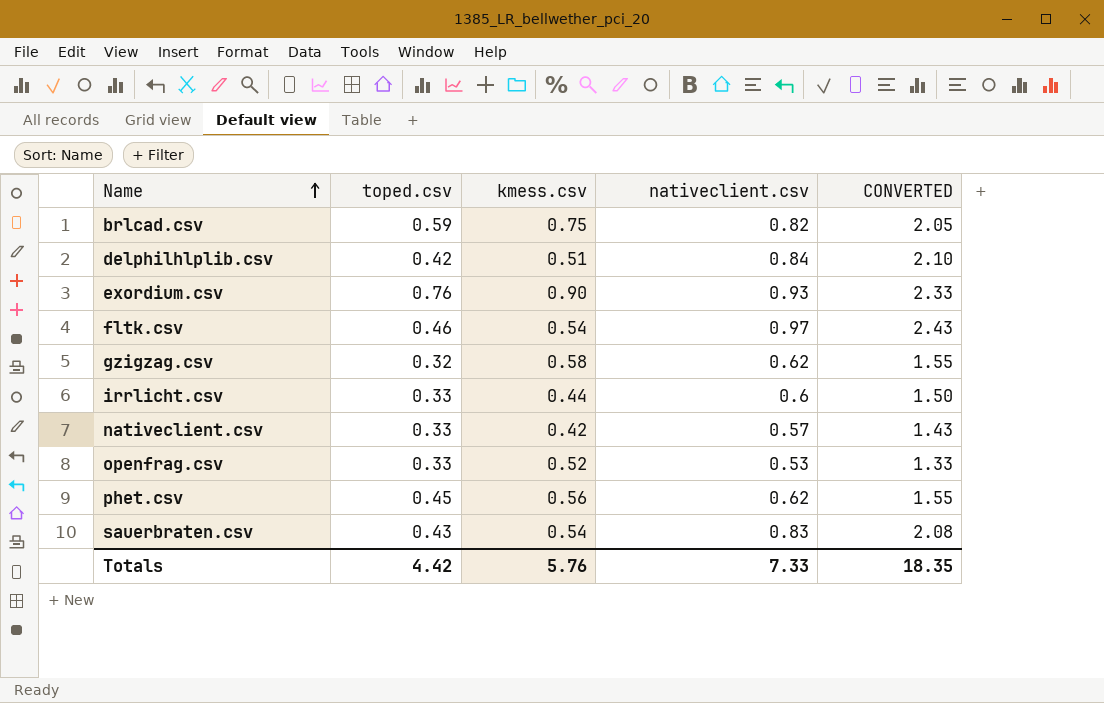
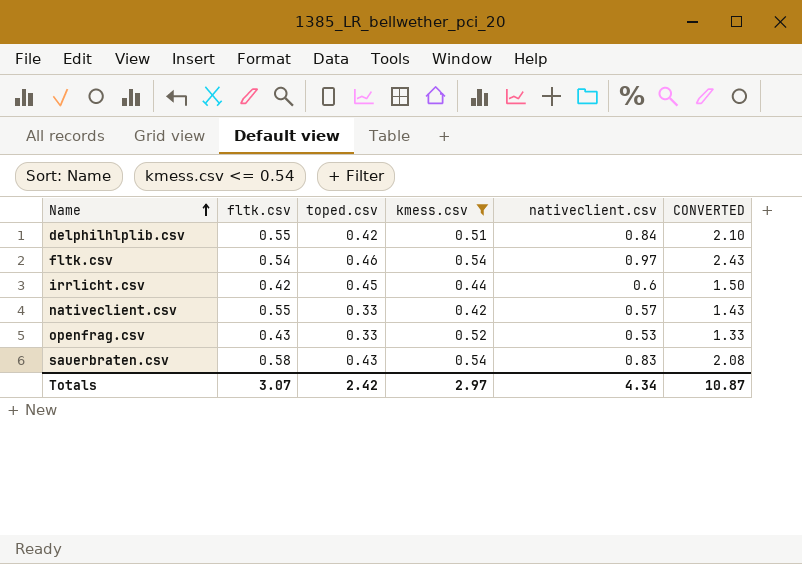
filter: none -> kmess.csv <= 0.54
column fltk.csv | position: none -> 2
irrlicht.csv | toped.csv: 0.33 -> 0.45
Totals | toped.csv: 4.42 -> 2.42
Totals | kmess.csv: 5.76 -> 2.97
Totals | nativeclient.csv: 7.33 -> 4.34
Totals | CONVERTED: 18.35 -> 10.87

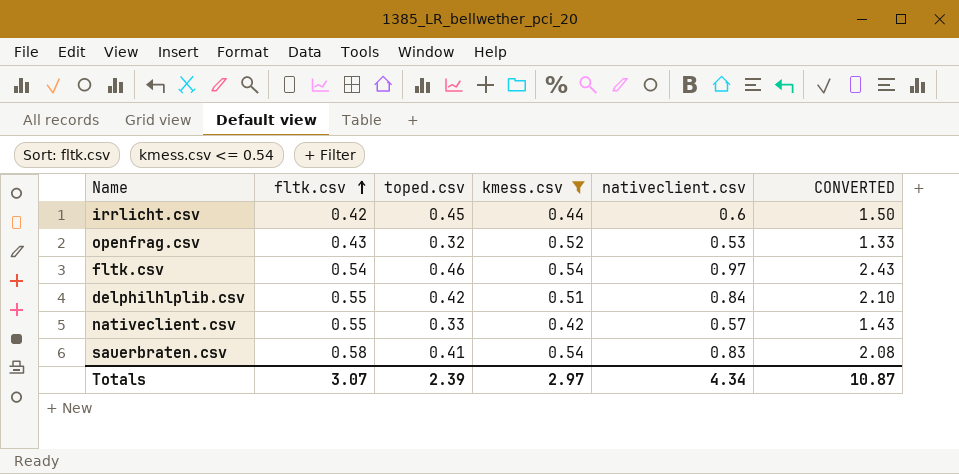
row order: Name ascending -> fltk.csv ascending
openfrag.csv | toped.csv: 0.33 -> 0.32
sauerbraten.csv | toped.csv: 0.43 -> 0.41
Totals | toped.csv: 2.42 -> 2.39

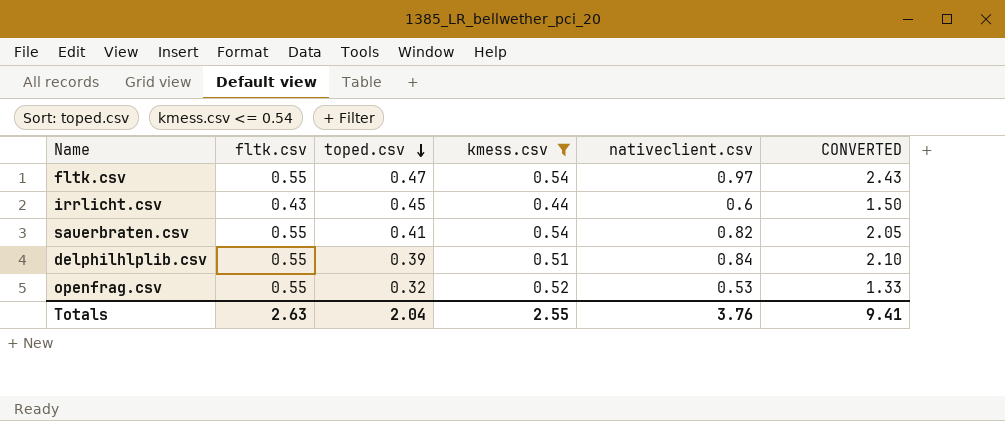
row order: fltk.csv ascending -> toped.csv descending
row nativeclient.csv: 0.55 | 0.33 | 0.42 | 0.57 | 1.43 -> none
fltk.csv | fltk.csv: 0.54 -> 0.55
fltk.csv | toped.csv: 0.46 -> 0.47
irrlicht.csv | fltk.csv: 0.42 -> 0.43
sauerbraten.csv | fltk.csv: 0.58 -> 0.55
sauerbraten.csv | nativeclient.csv: 0.83 -> 0.82
sauerbraten.csv | CONVERTED: 2.08 -> 2.05
delphilhlplib.csv | toped.csv: 0.42 -> 0.39
openfrag.csv | fltk.csv: 0.43 -> 0.55
Totals | fltk.csv: 3.07 -> 2.63
Totals | toped.csv: 2.39 -> 2.04
Totals | kmess.csv: 2.97 -> 2.55
Totals | nativeclient.csv: 4.34 -> 3.76
Totals | CONVERTED: 10.87 -> 9.41

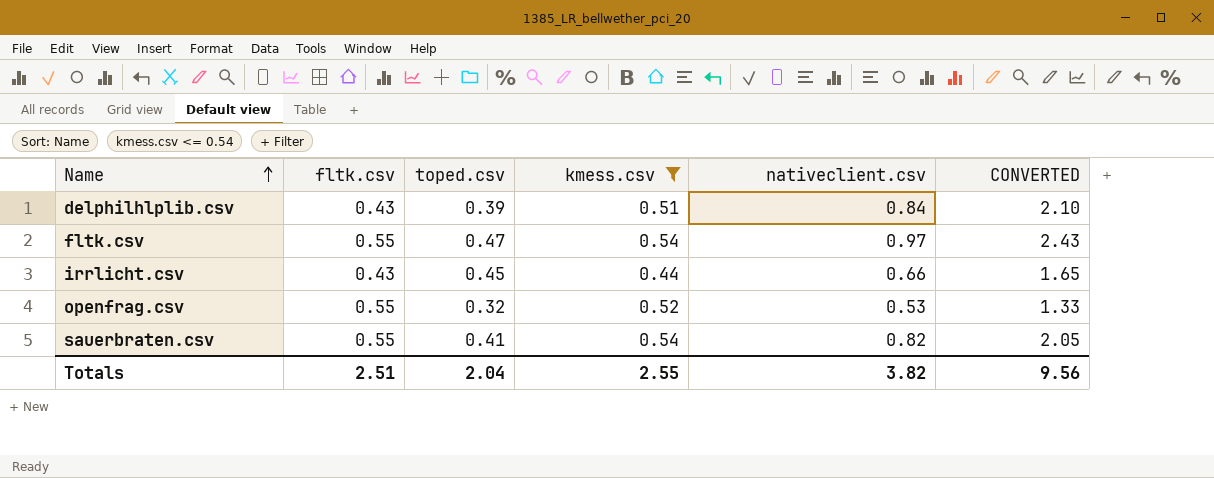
row order: toped.csv descending -> Name ascending
delphilhlplib.csv | fltk.csv: 0.55 -> 0.43
irrlicht.csv | nativeclient.csv: 0.6 -> 0.66
irrlicht.csv | CONVERTED: 1.50 -> 1.65
Totals | fltk.csv: 2.63 -> 2.51
Totals | nativeclient.csv: 3.76 -> 3.82
Totals | CONVERTED: 9.41 -> 9.56

